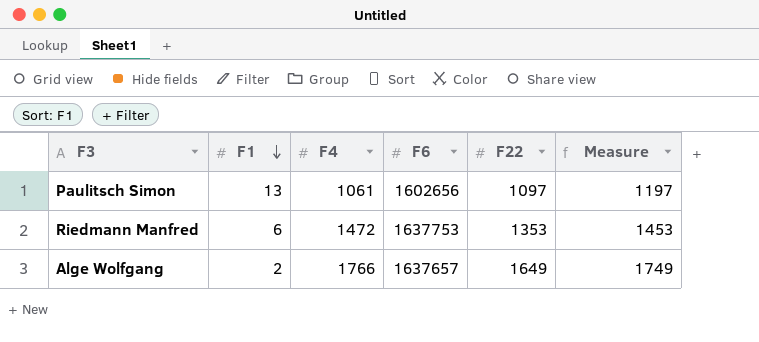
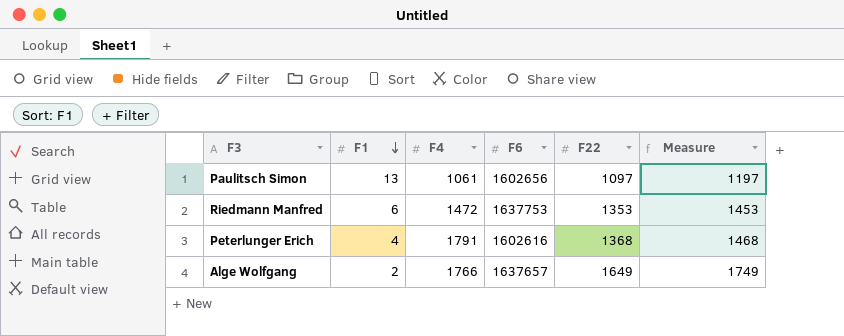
row Peterlunger Erich: none -> 4 | 1791 | 1602616 | 1368 | 1468

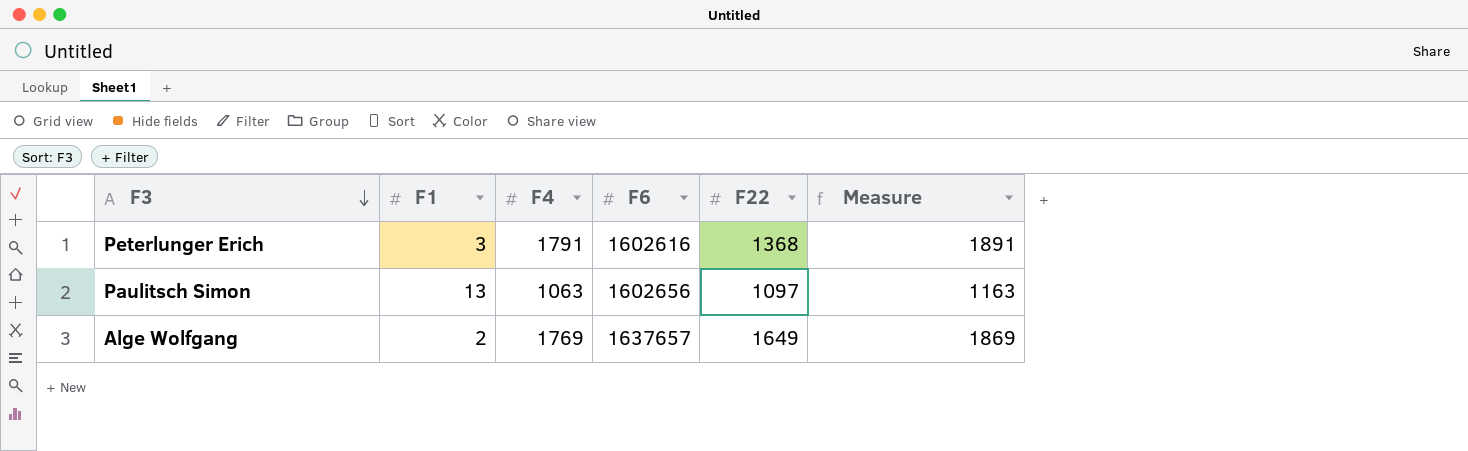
row order: F1 descending -> F3 descending
column Measure | formula: [F22] + 100 -> [F4] + 100
row Riedmann Manfred: 6 | 1472 | 1637753 | 1353 | 1453 -> none
Peterlunger Erich | F1: 4 -> 3
Paulitsch Simon | F4: 1061 -> 1063
Alge Wolfgang | F4: 1766 -> 1769

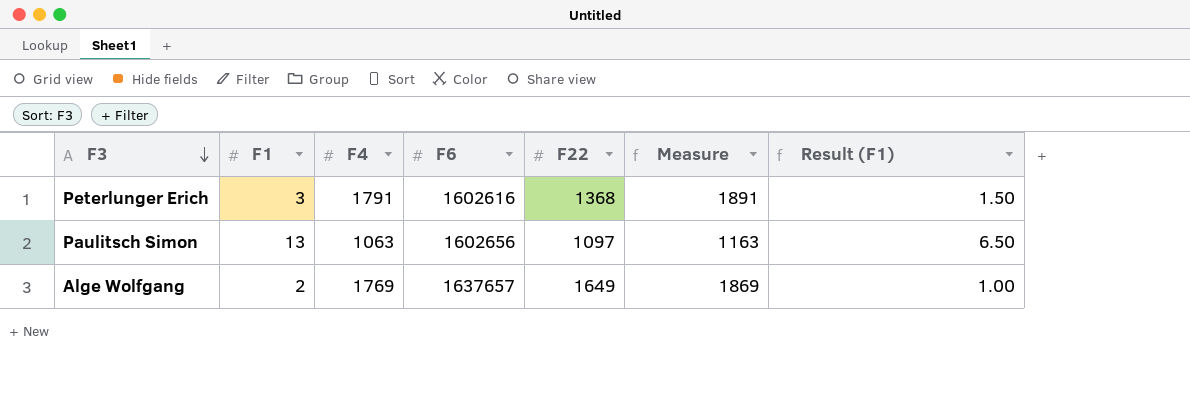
column Result (F1) | formula: none -> [F1] * 0.5

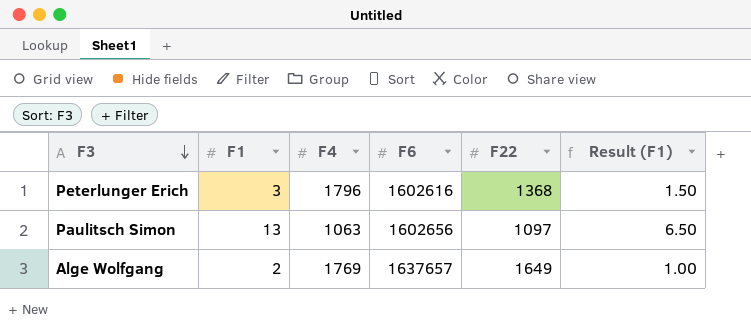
column Measure | formula: [F4] + 100 -> none
Peterlunger Erich | F4: 1791 -> 1796

